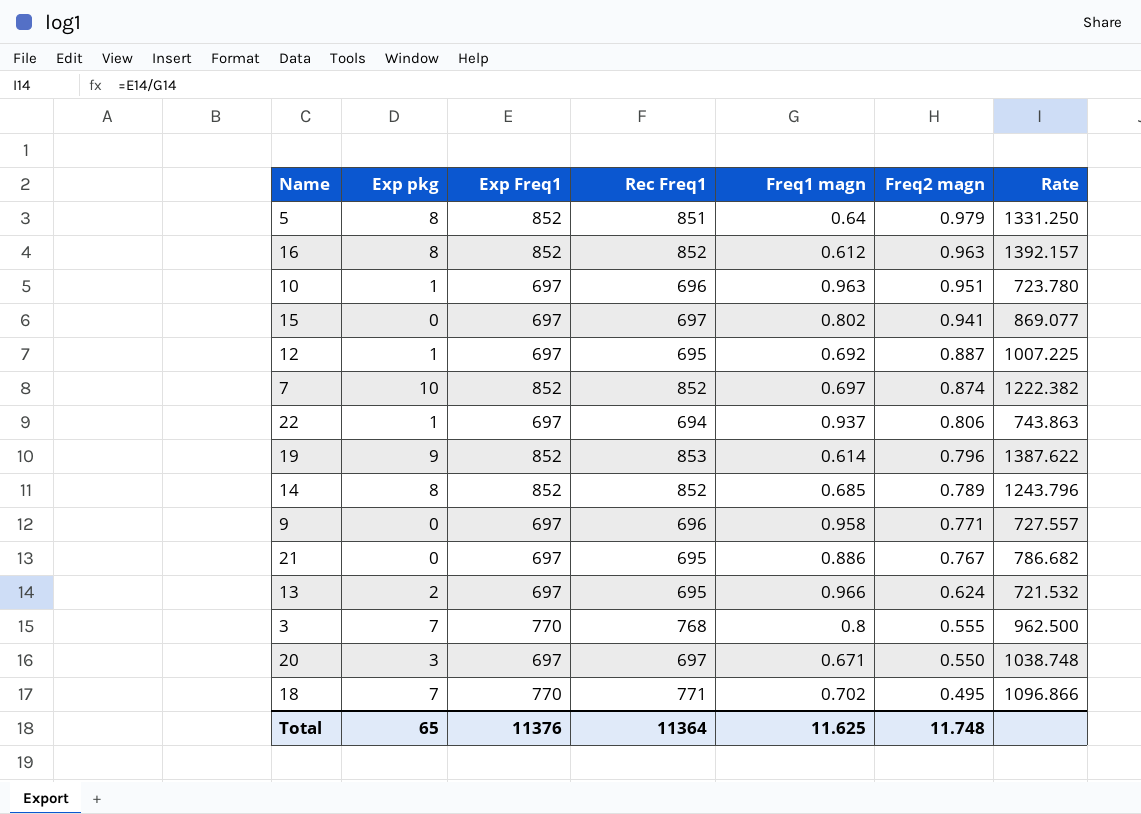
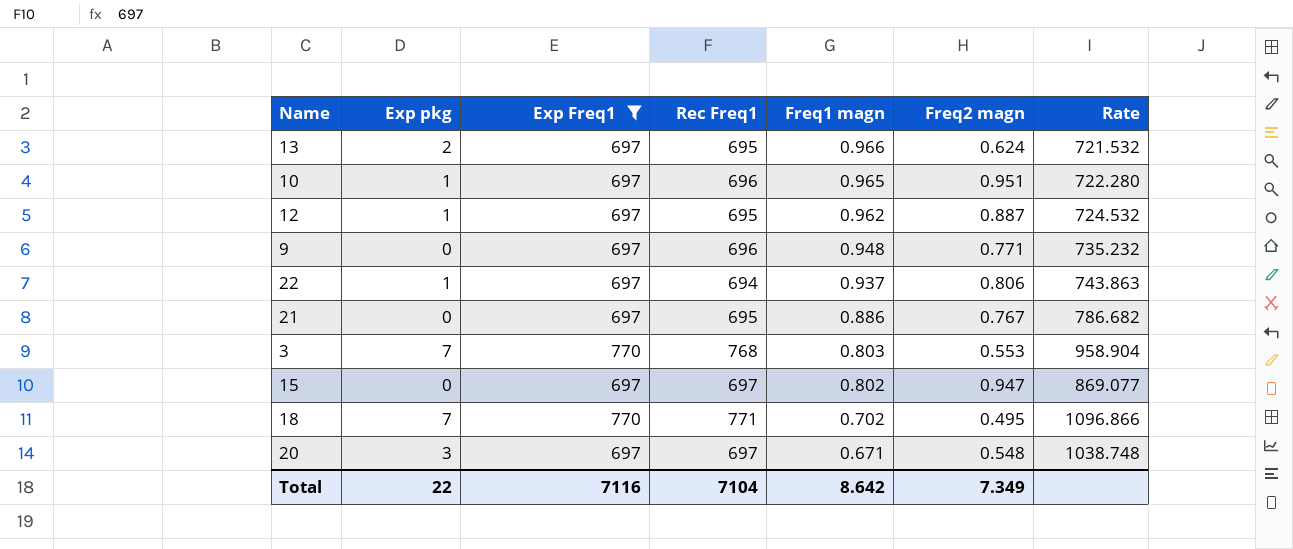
filter: none -> Exp Freq1 != 852
row order: Freq2 magn descending -> Freq1 magn descending
10 | Freq1 magn: 0.963 -> 0.965
10 | Rate: 723.780 -> 722.280
12 | Freq1 magn: 0.692 -> 0.962
12 | Rate: 1007.225 -> 724.532
9 | Freq1 magn: 0.958 -> 0.948
9 | Rate: 727.557 -> 735.232
3 | Freq1 magn: 0.8 -> 0.803
3 | Freq2 magn: 0.555 -> 0.553
3 | Rate: 962.500 -> 958.904
15 | Freq2 magn: 0.941 -> 0.947
20 | Freq2 magn: 0.550 -> 0.548
Total | Exp pkg: 65 -> 22
Total | Exp Freq1: 11376 -> 7116
Total | Rec Freq1: 11364 -> 7104
Total | Freq1 magn: 11.625 -> 8.642
Total | Freq2 magn: 11.748 -> 7.349

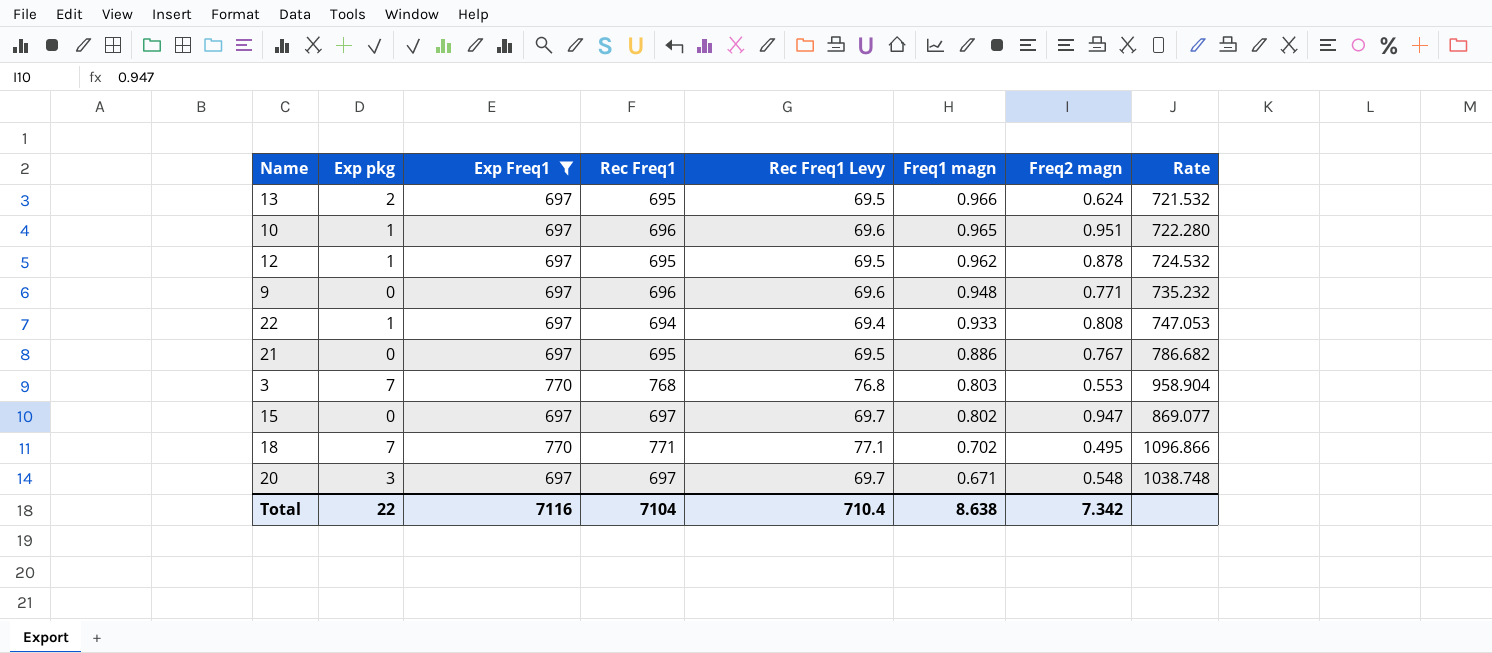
column Rec Freq1 Levy | formula: none -> [Rec Freq1] * 0.1
12 | Freq2 magn: 0.887 -> 0.878
22 | Freq1 magn: 0.937 -> 0.933
22 | Freq2 magn: 0.806 -> 0.808
22 | Rate: 743.863 -> 747.053
Total | Freq1 magn: 8.642 -> 8.638
Total | Freq2 magn: 7.349 -> 7.342

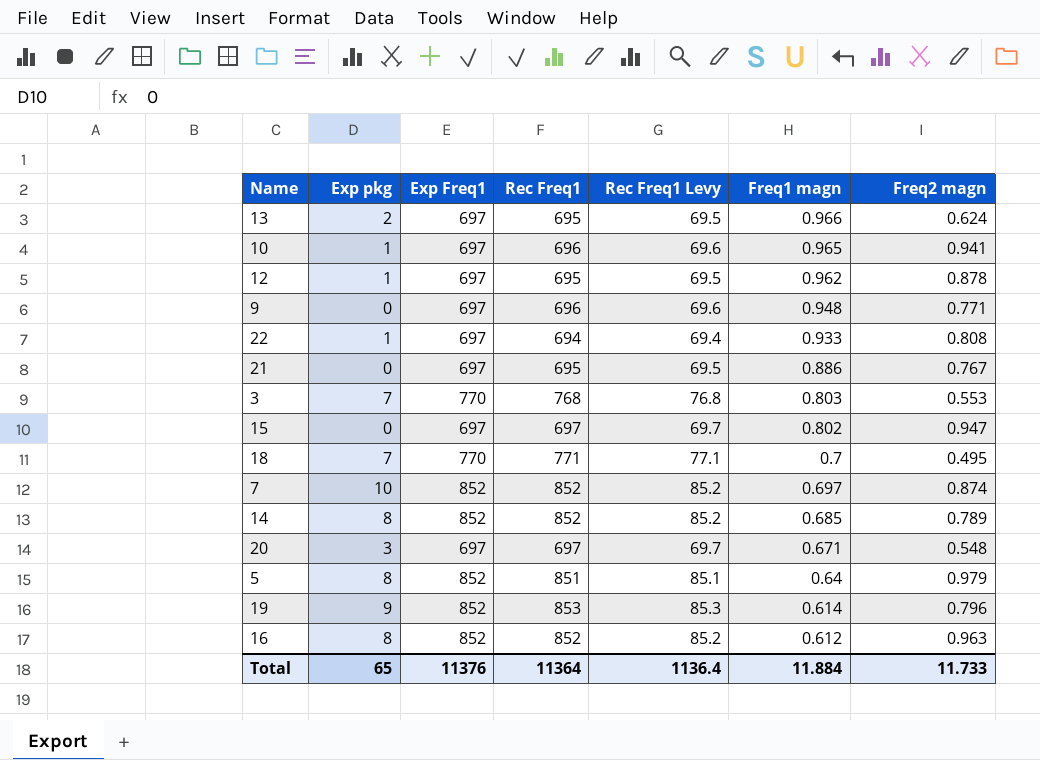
filter: Exp Freq1 != 852 -> none
column Rate | formula: [Exp Freq1] / [Freq1 magn] -> none
10 | Freq2 magn: 0.951 -> 0.941
18 | Freq1 magn: 0.702 -> 0.7
Total | Exp pkg: 22 -> 65
Total | Exp Freq1: 7116 -> 11376
Total | Rec Freq1: 7104 -> 11364
Total | Rec Freq1 Levy: 710.4 -> 1136.4
Total | Freq1 magn: 8.638 -> 11.884
Total | Freq2 magn: 7.342 -> 11.733

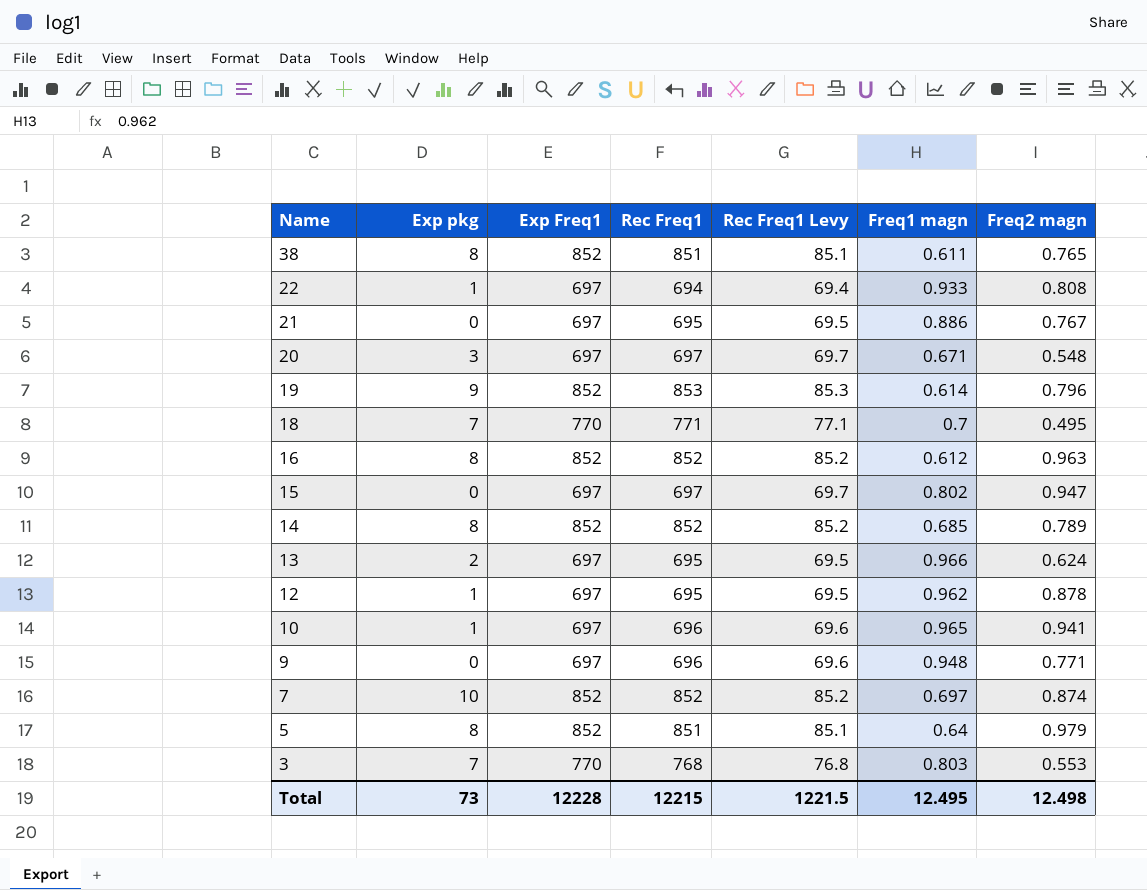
row order: Freq1 magn descending -> Name descending
row 38: none -> 8 | 852 | 851 | 85.1 | 0.611 | 0.765
Total | Exp pkg: 65 -> 73
Total | Exp Freq1: 11376 -> 12228
Total | Rec Freq1: 11364 -> 12215
Total | Rec Freq1 Levy: 1136.4 -> 1221.5
Total | Freq1 magn: 11.884 -> 12.495
Total | Freq2 magn: 11.733 -> 12.498

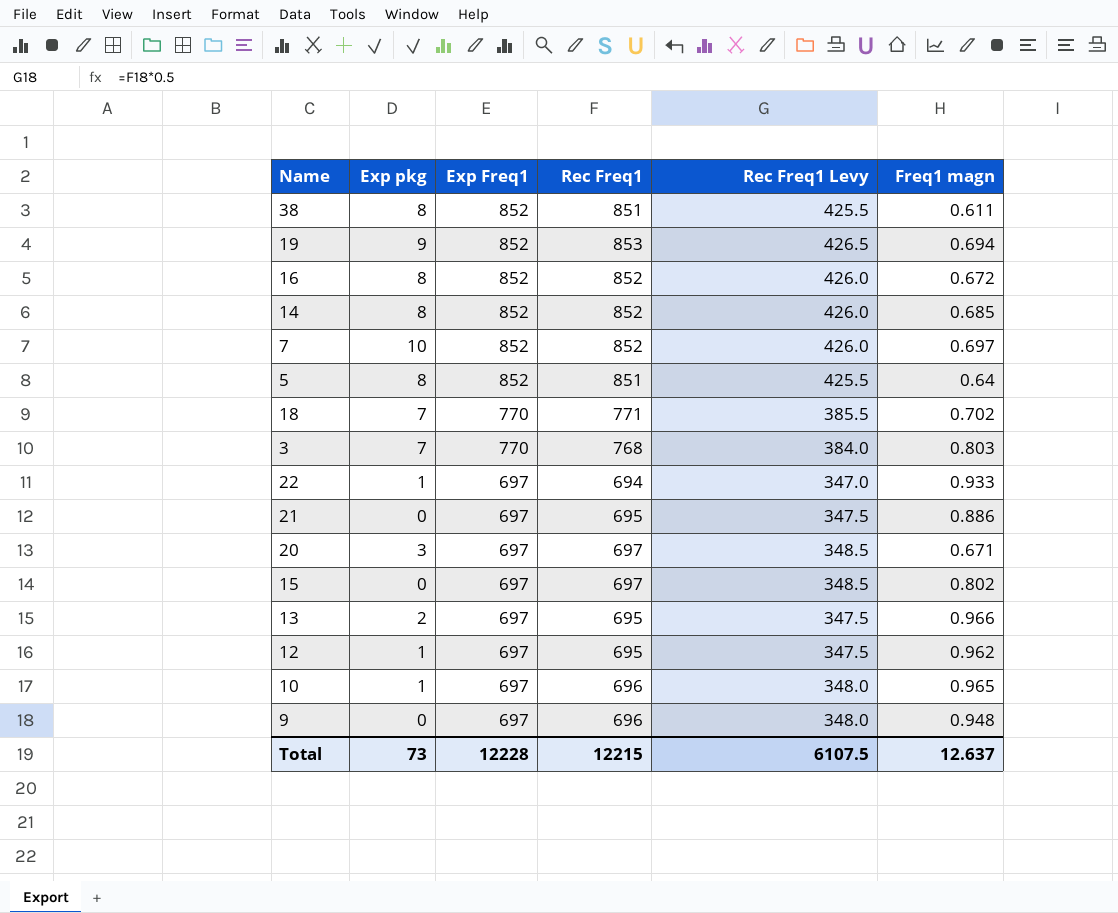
row order: Name descending -> Exp Freq1 descending
column Freq2 magn | position: 7 -> none
column Rec Freq1 Levy | formula: [Rec Freq1] * 0.1 -> [Rec Freq1] * 0.5
19 | Freq1 magn: 0.614 -> 0.694
16 | Freq1 magn: 0.612 -> 0.672
18 | Freq1 magn: 0.7 -> 0.702
Total | Rec Freq1 Levy: 1221.5 -> 6107.5
Total | Freq1 magn: 12.495 -> 12.637

